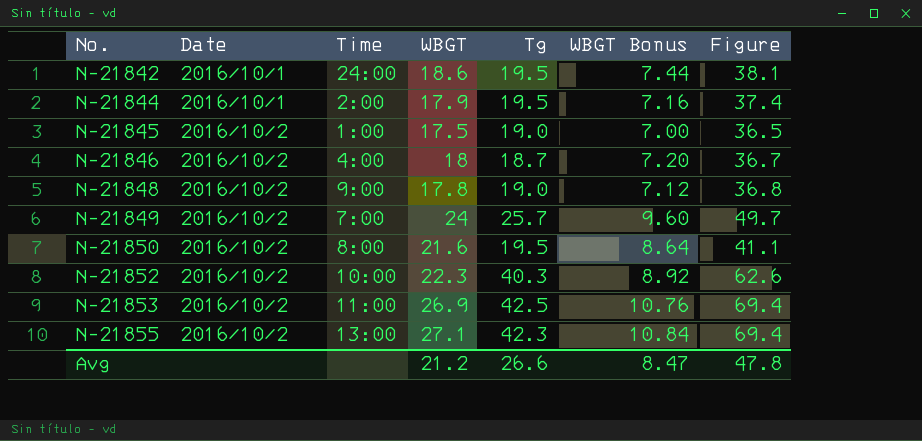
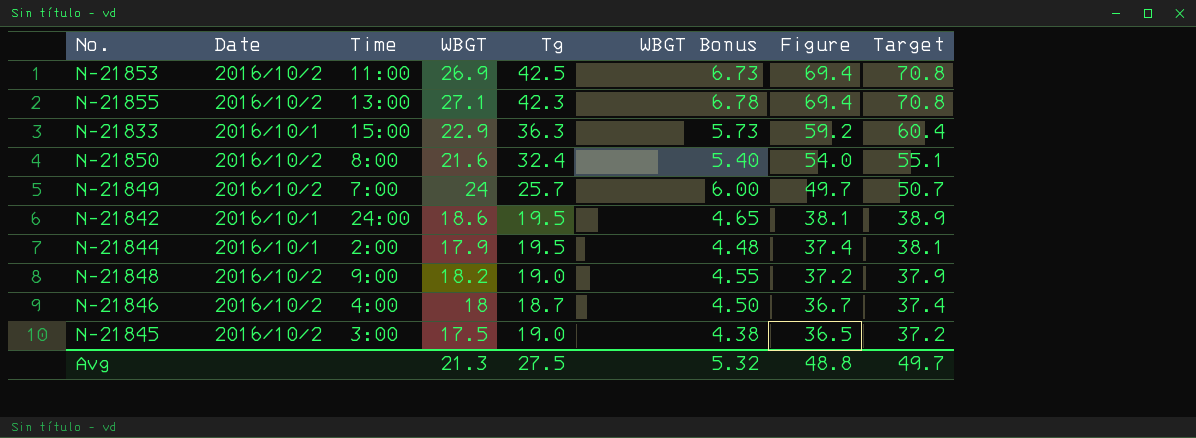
row order: No. ascending -> Figure descending
column WBGT Bonus | formula: [WBGT] * 0.4 -> [WBGT] * 0.25
column Target | formula: none -> [Figure] * 1.02
row N-21852: 2016/10/2 | 10:00 | 22.3 | 40.3 | 8.92 | 62.6 -> none
row N-21833: none -> 2016/10/1 | 15:00 | 22.9 | 36.3 | 5.73 | 59.2 | 60.4
N-21850 | Tg: 19.5 -> 32.4
N-21850 | Figure: 41.1 -> 54.0
N-21848 | WBGT: 17.8 -> 18.2
N-21848 | Figure: 36.8 -> 37.2
N-21845 | Time: 1:00 -> 3:00
Avg | WBGT: 21.2 -> 21.3
Avg | Tg: 26.6 -> 27.5
Avg | WBGT Bonus: 8.47 -> 5.32
Avg | Figure: 47.8 -> 48.8

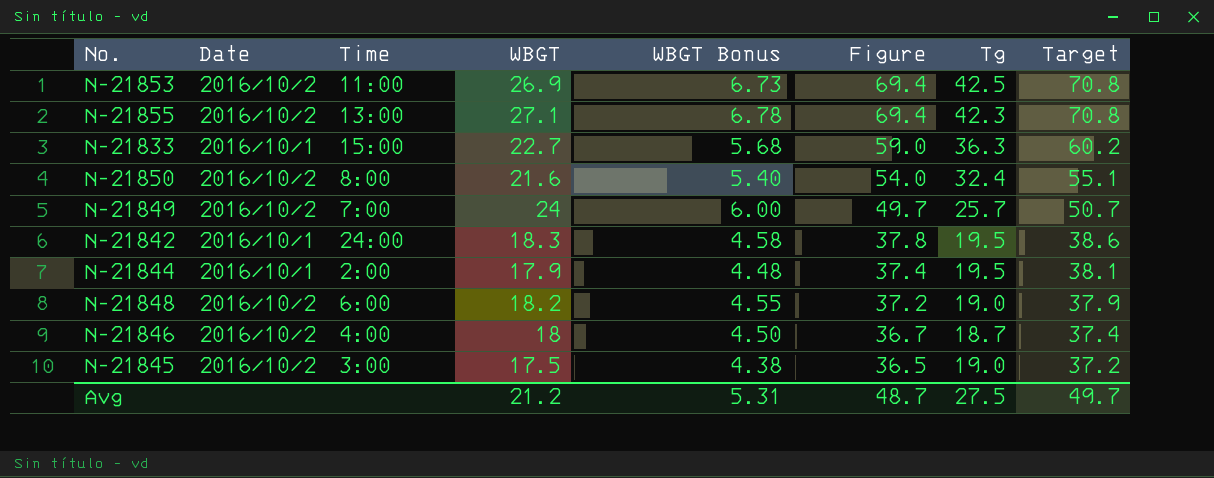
column Tg | position: 5 -> 7
N-21833 | WBGT: 22.9 -> 22.7
N-21833 | WBGT Bonus: 5.73 -> 5.68
N-21833 | Figure: 59.2 -> 59.0
N-21833 | Target: 60.4 -> 60.2
N-21842 | WBGT: 18.6 -> 18.3
N-21842 | WBGT Bonus: 4.65 -> 4.58
N-21842 | Figure: 38.1 -> 37.8
N-21842 | Target: 38.9 -> 38.6
N-21848 | Time: 9:00 -> 6:00
Avg | WBGT: 21.3 -> 21.2
Avg | WBGT Bonus: 5.32 -> 5.31
Avg | Figure: 48.8 -> 48.7

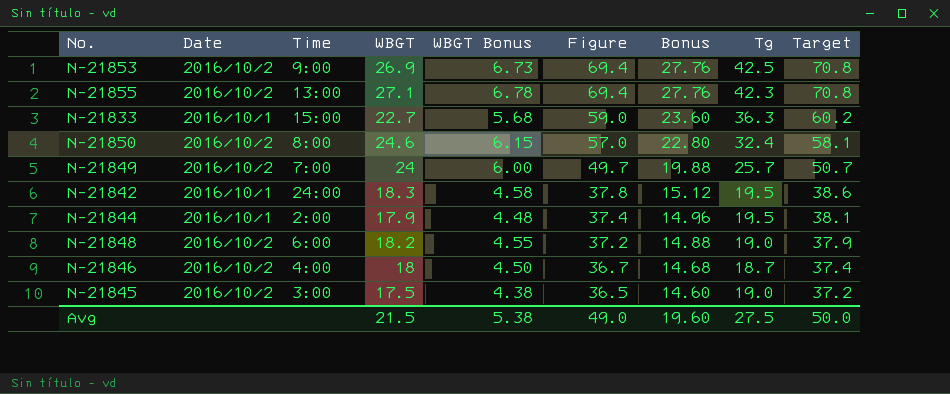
column Bonus | formula: none -> [Figure] * 0.4
N-21853 | Time: 11:00 -> 9:00
N-21850 | WBGT: 21.6 -> 24.6
N-21850 | WBGT Bonus: 5.40 -> 6.15
N-21850 | Figure: 54.0 -> 57.0
N-21850 | Target: 55.1 -> 58.1
Avg | WBGT: 21.2 -> 21.5
Avg | WBGT Bonus: 5.31 -> 5.38
Avg | Figure: 48.7 -> 49.0
Avg | Target: 49.7 -> 50.0

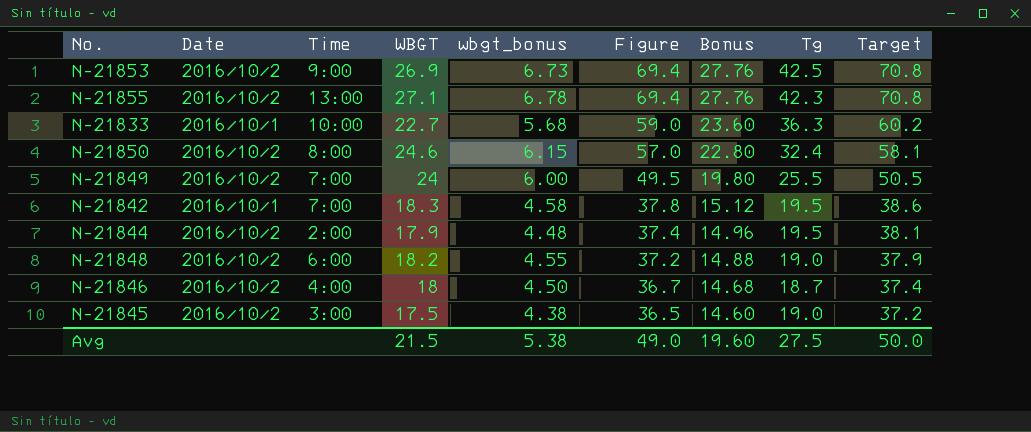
column name: WBGT Bonus -> wbgt_bonus
N-21833 | Time: 15:00 -> 10:00
N-21849 | Figure: 49.7 -> 49.5
N-21849 | Bonus: 19.88 -> 19.80
N-21849 | Tg: 25.7 -> 25.5
N-21849 | Target: 50.7 -> 50.5
N-21842 | Time: 24:00 -> 7:00
N-21844 | Date: 2016/10/1 -> 2016/10/2

